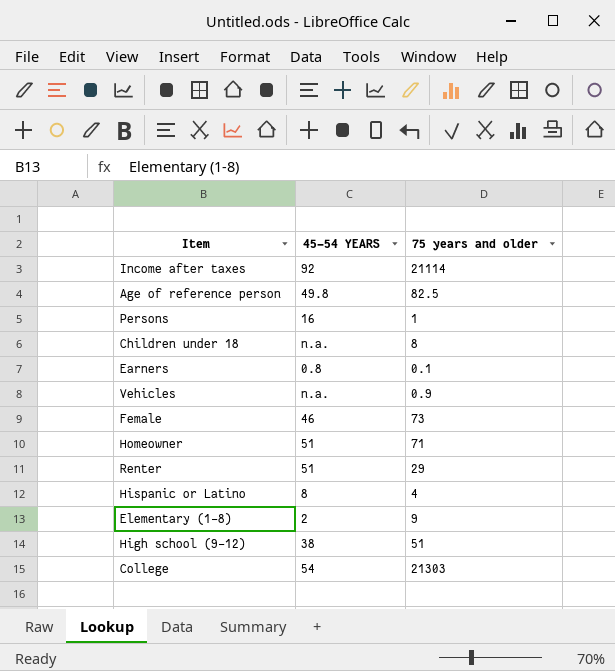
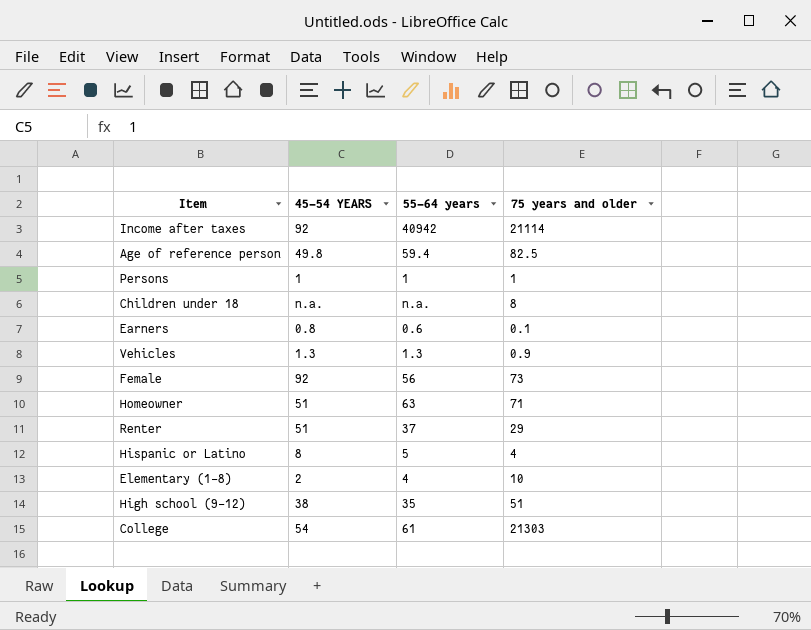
column 55-64 years | position: none -> 3
Persons | 45-54 YEARS: 16 -> 1
Vehicles | 45-54 YEARS: n.a. -> 1.3
Female | 45-54 YEARS: 46 -> 92
Elementary (1-8) | 75 years and older: 9 -> 10

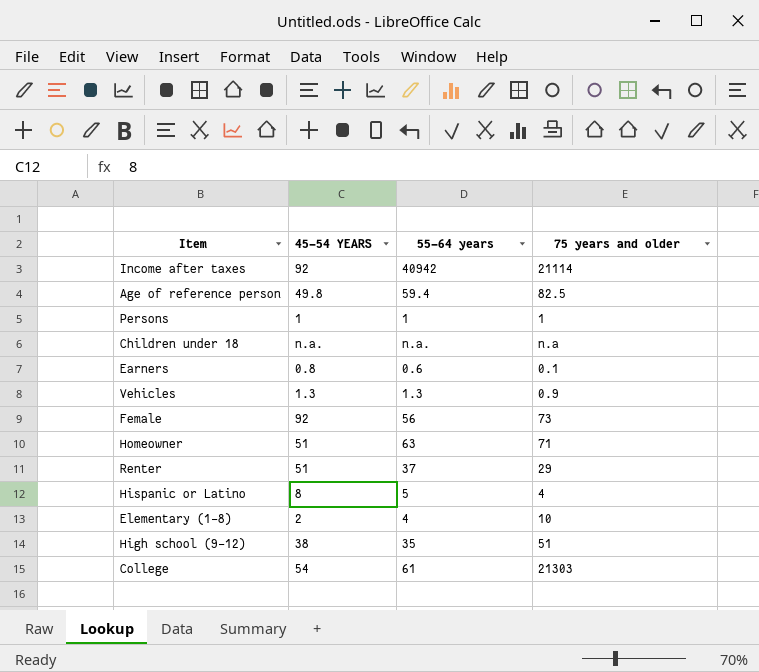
Children under 18 | 75 years and older: 8 -> n.a

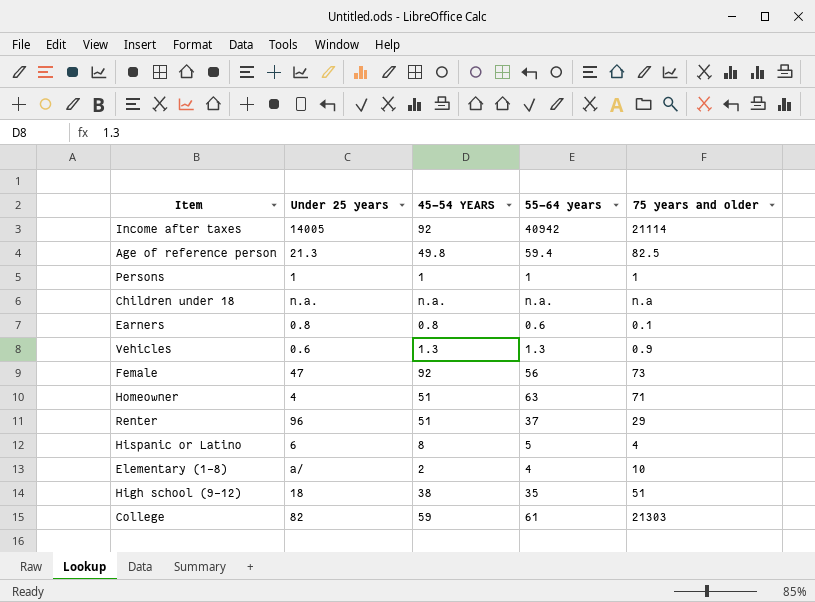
column Under 25 years | position: none -> 2
College | 45-54 YEARS: 54 -> 59

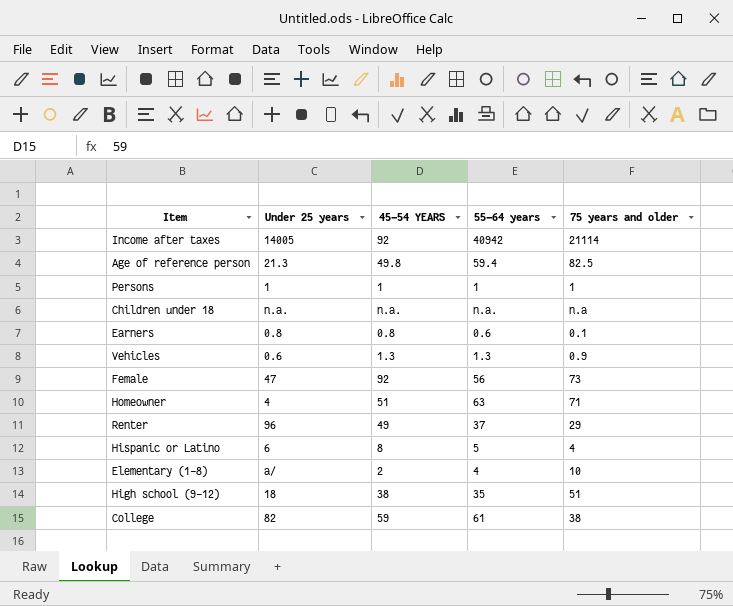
Renter | 45-54 YEARS: 51 -> 49
College | 75 years and older: 21303 -> 38

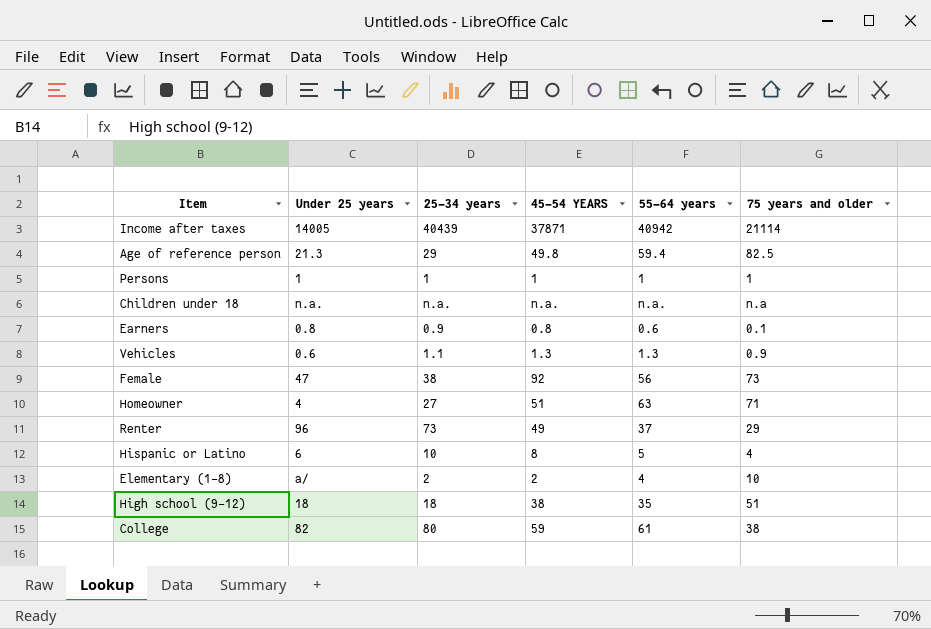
column 25-34 years | position: none -> 3
Income after taxes | 45-54 YEARS: 92 -> 37871

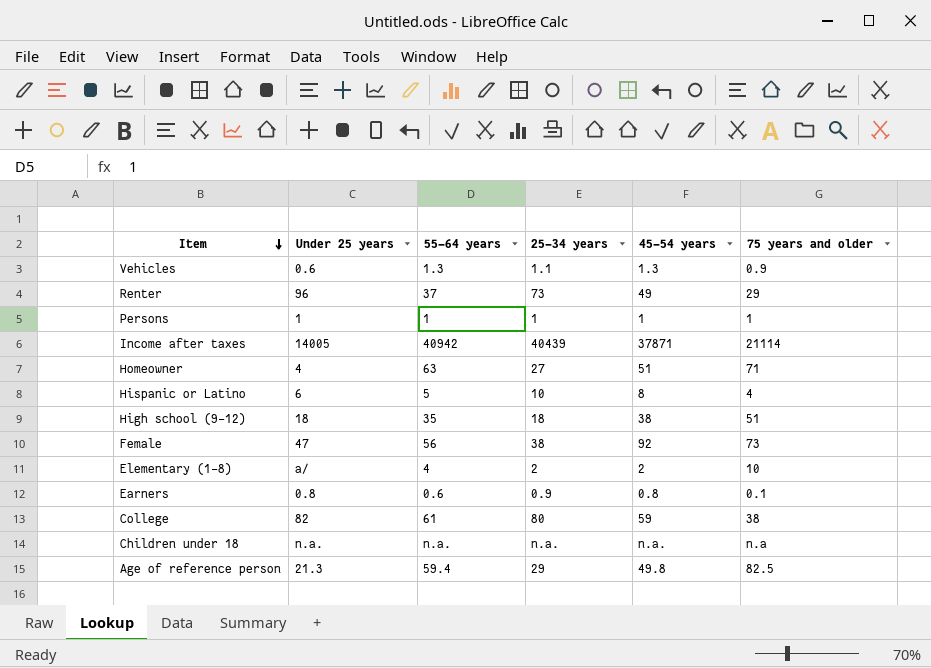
row order: none -> Item descending
column 55-64 years | position: 5 -> 3
column name: 45-54 YEARS -> 45-54 years

